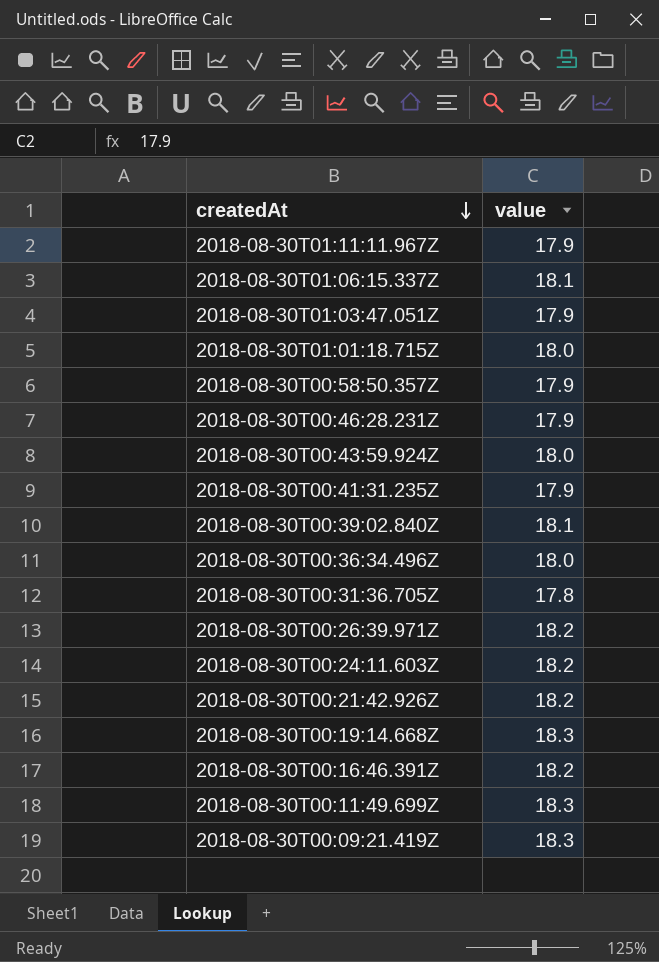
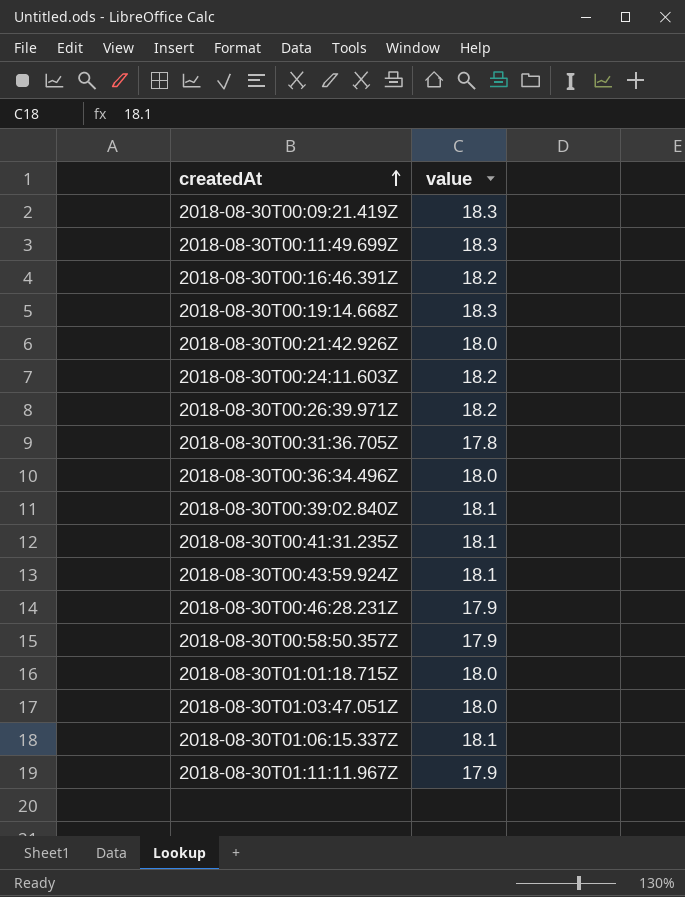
row order: createdAt descending -> createdAt ascending
2018-08-30T00:21:42.926Z | value: 18.2 -> 18.0
2018-08-30T00:41:31.235Z | value: 17.9 -> 18.1
2018-08-30T00:43:59.924Z | value: 18.0 -> 18.1
2018-08-30T01:03:47.051Z | value: 17.9 -> 18.0

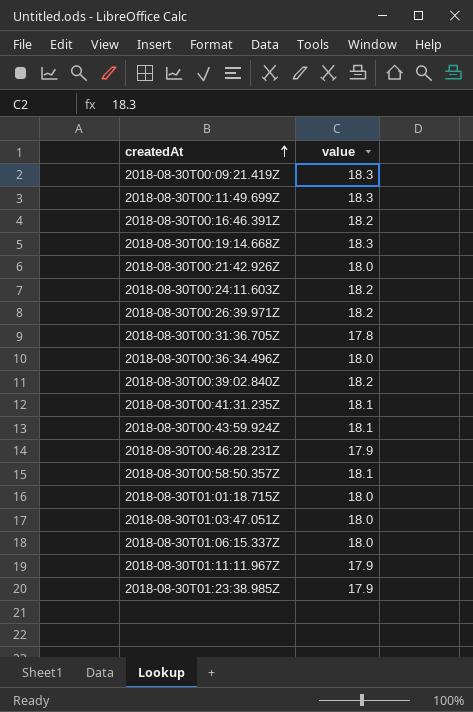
2018-08-30T00:39:02.840Z | value: 18.1 -> 18.2
2018-08-30T00:58:50.357Z | value: 17.9 -> 18.1
2018-08-30T01:06:15.337Z | value: 18.1 -> 18.0
row 2018-08-30T01:23:38.985Z: none -> 17.9

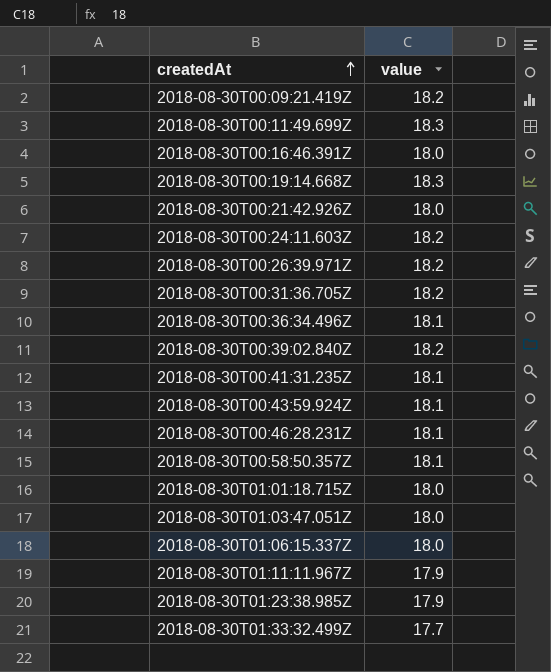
2018-08-30T00:09:21.419Z | value: 18.3 -> 18.2
2018-08-30T00:16:46.391Z | value: 18.2 -> 18.0
2018-08-30T00:31:36.705Z | value: 17.8 -> 18.2
2018-08-30T00:36:34.496Z | value: 18.0 -> 18.1
2018-08-30T00:46:28.231Z | value: 17.9 -> 18.1
row 2018-08-30T01:33:32.499Z: none -> 17.7

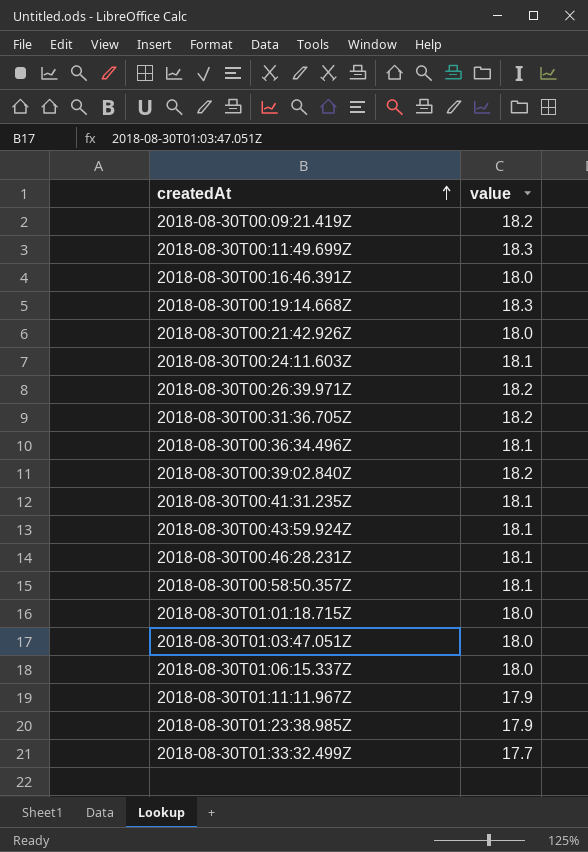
2018-08-30T00:24:11.603Z | value: 18.2 -> 18.1

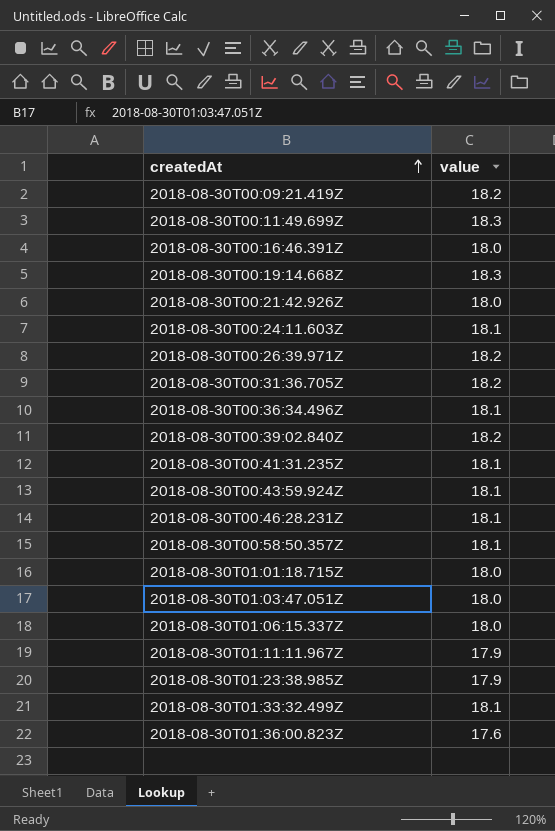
2018-08-30T01:33:32.499Z | value: 17.7 -> 18.1
row 2018-08-30T01:36:00.823Z: none -> 17.6

